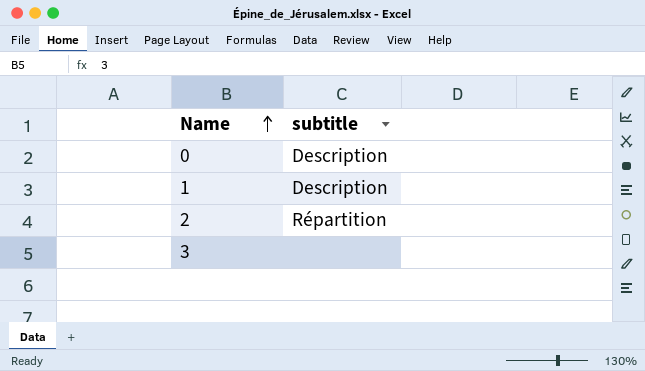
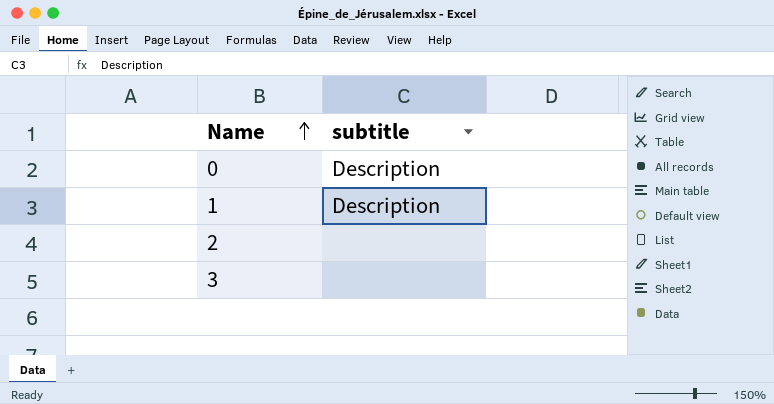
2 | subtitle: Répartition -> none

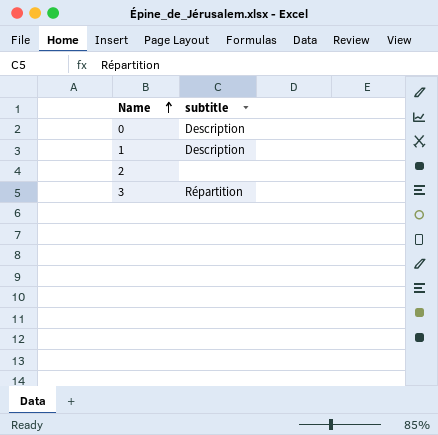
3 | subtitle: none -> Répartition

